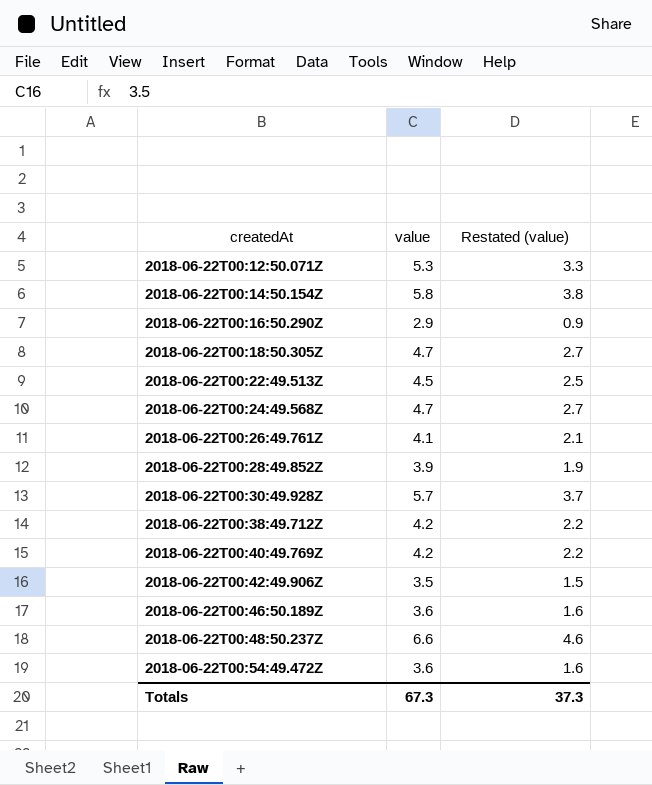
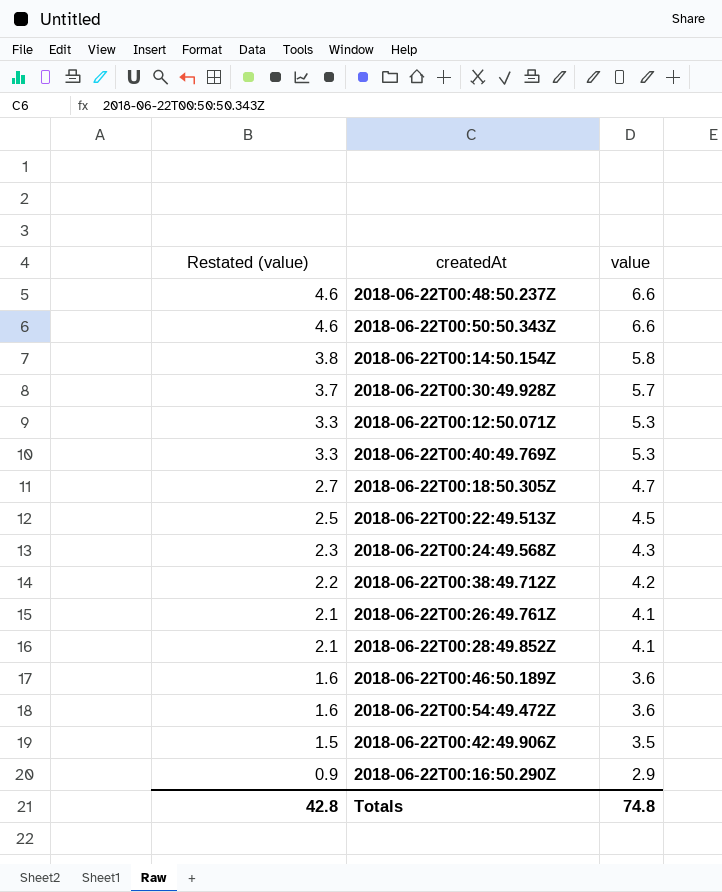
row order: createdAt ascending -> Restated (value) descending
column Restated (value) | position: 3 -> 1
row 2018-06-22T00:50:50.343Z: none -> 4.6 | 6.6
2018-06-22T00:40:49.769Z | Restated (value): 2.2 -> 3.3
2018-06-22T00:40:49.769Z | value: 4.2 -> 5.3
2018-06-22T00:24:49.568Z | Restated (value): 2.7 -> 2.3
2018-06-22T00:24:49.568Z | value: 4.7 -> 4.3
2018-06-22T00:28:49.852Z | Restated (value): 1.9 -> 2.1
2018-06-22T00:28:49.852Z | value: 3.9 -> 4.1
Totals | Restated (value): 37.3 -> 42.8
Totals | value: 67.3 -> 74.8

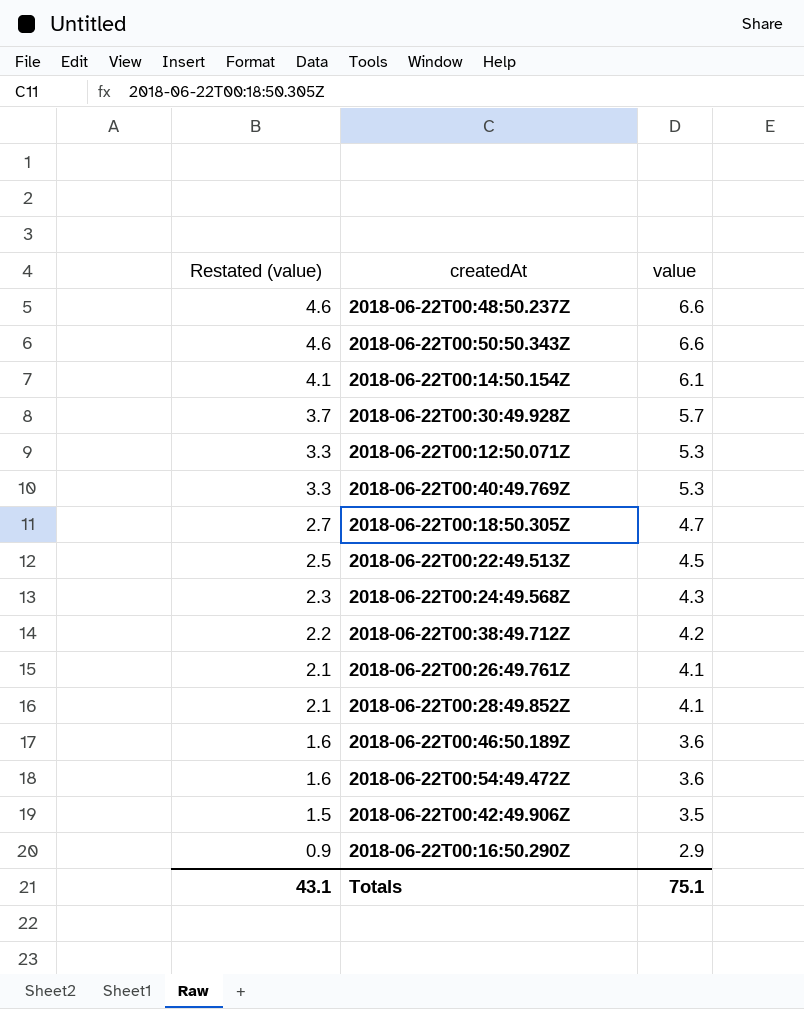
2018-06-22T00:14:50.154Z | Restated (value): 3.8 -> 4.1
2018-06-22T00:14:50.154Z | value: 5.8 -> 6.1
Totals | Restated (value): 42.8 -> 43.1
Totals | value: 74.8 -> 75.1

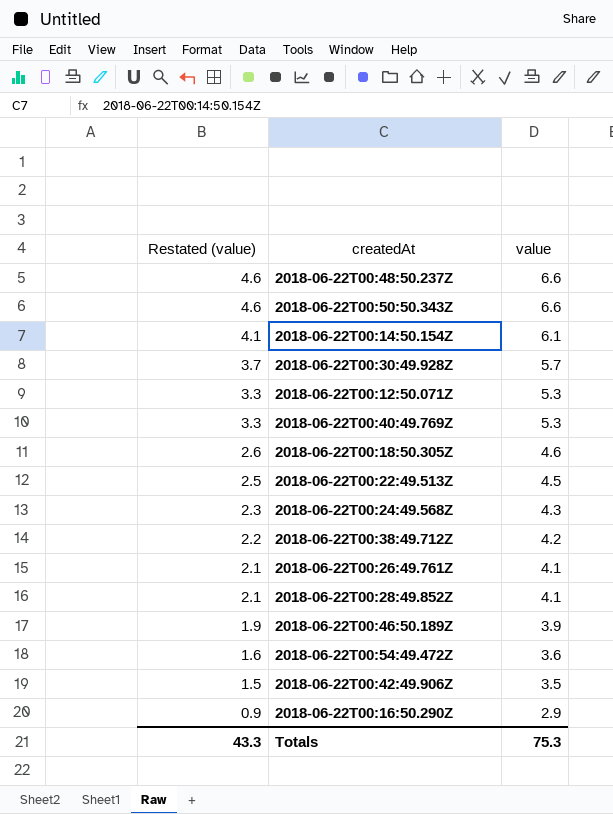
2018-06-22T00:18:50.305Z | Restated (value): 2.7 -> 2.6
2018-06-22T00:18:50.305Z | value: 4.7 -> 4.6
2018-06-22T00:46:50.189Z | Restated (value): 1.6 -> 1.9
2018-06-22T00:46:50.189Z | value: 3.6 -> 3.9
Totals | Restated (value): 43.1 -> 43.3
Totals | value: 75.1 -> 75.3

